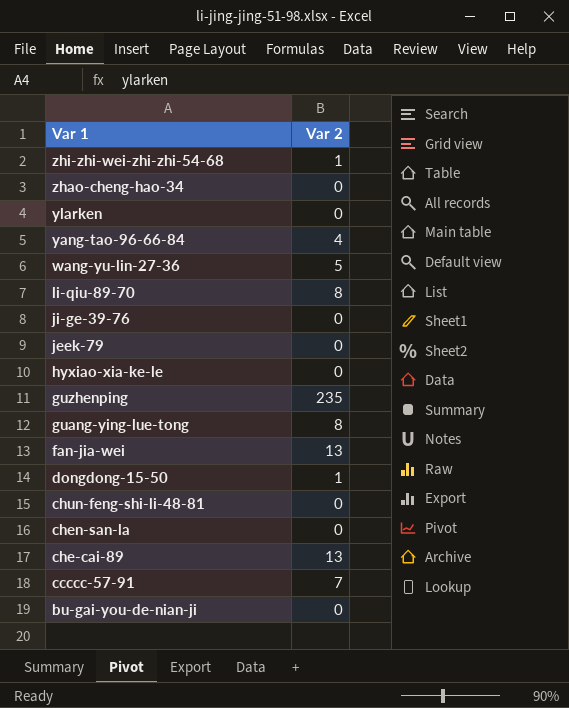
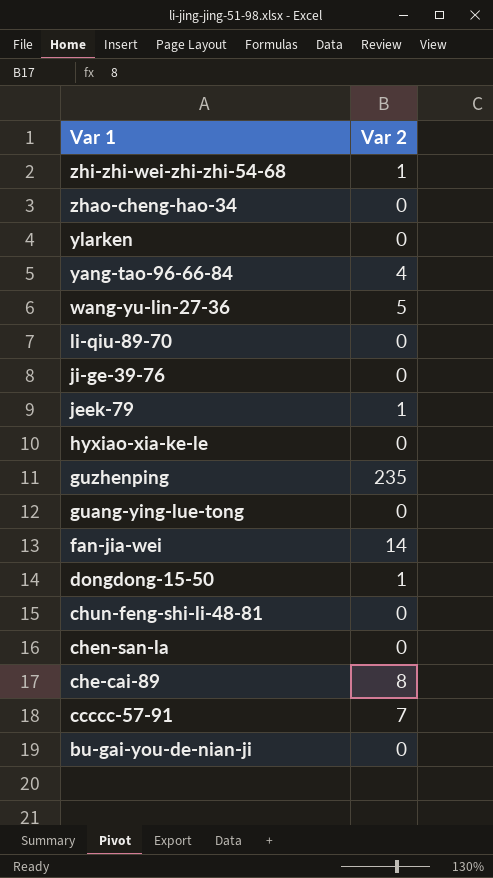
li-qiu-89-70 | Var 2: 8 -> 0
jeek-79 | Var 2: 0 -> 1
guang-ying-lue-tong | Var 2: 8 -> 0
fan-jia-wei | Var 2: 13 -> 14
che-cai-89 | Var 2: 13 -> 8

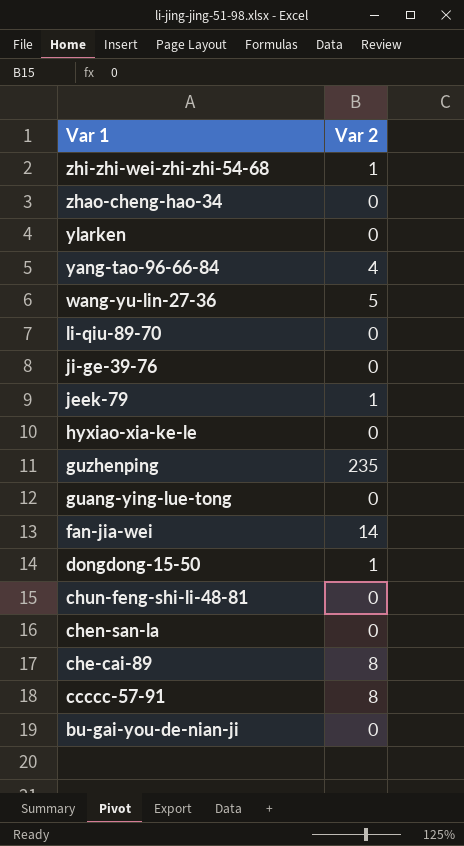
ccccc-57-91 | Var 2: 7 -> 8

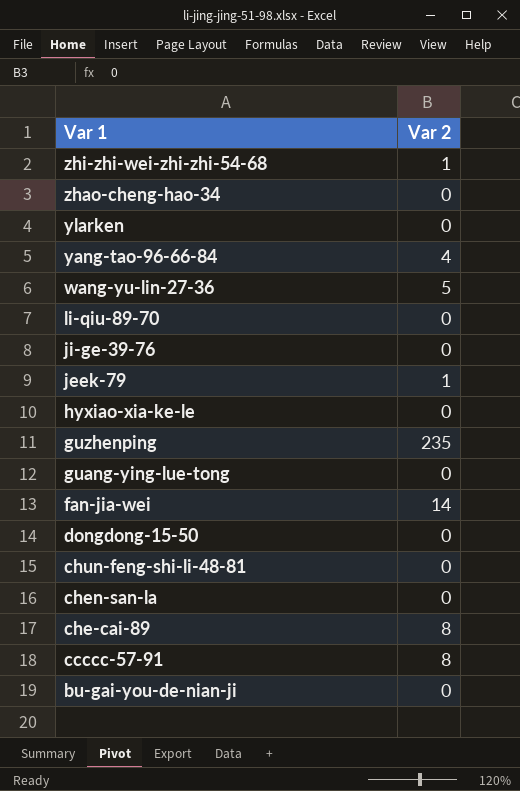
dongdong-15-50 | Var 2: 1 -> 0

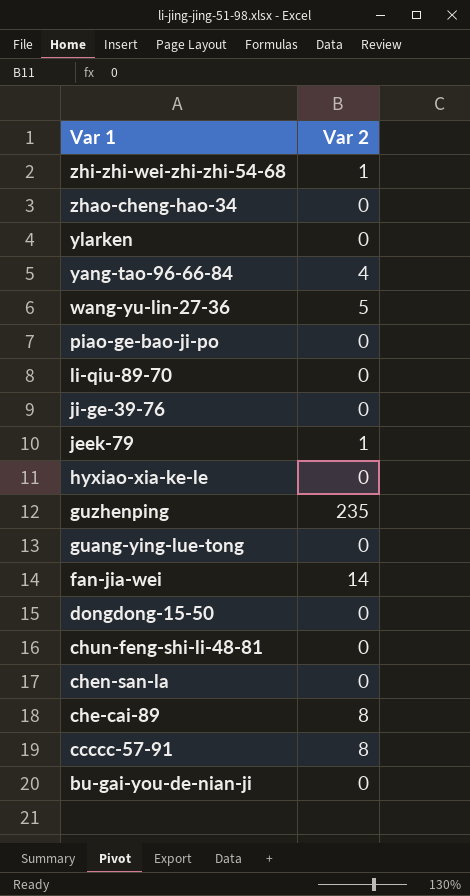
row piao-ge-bao-ji-po: none -> 0

